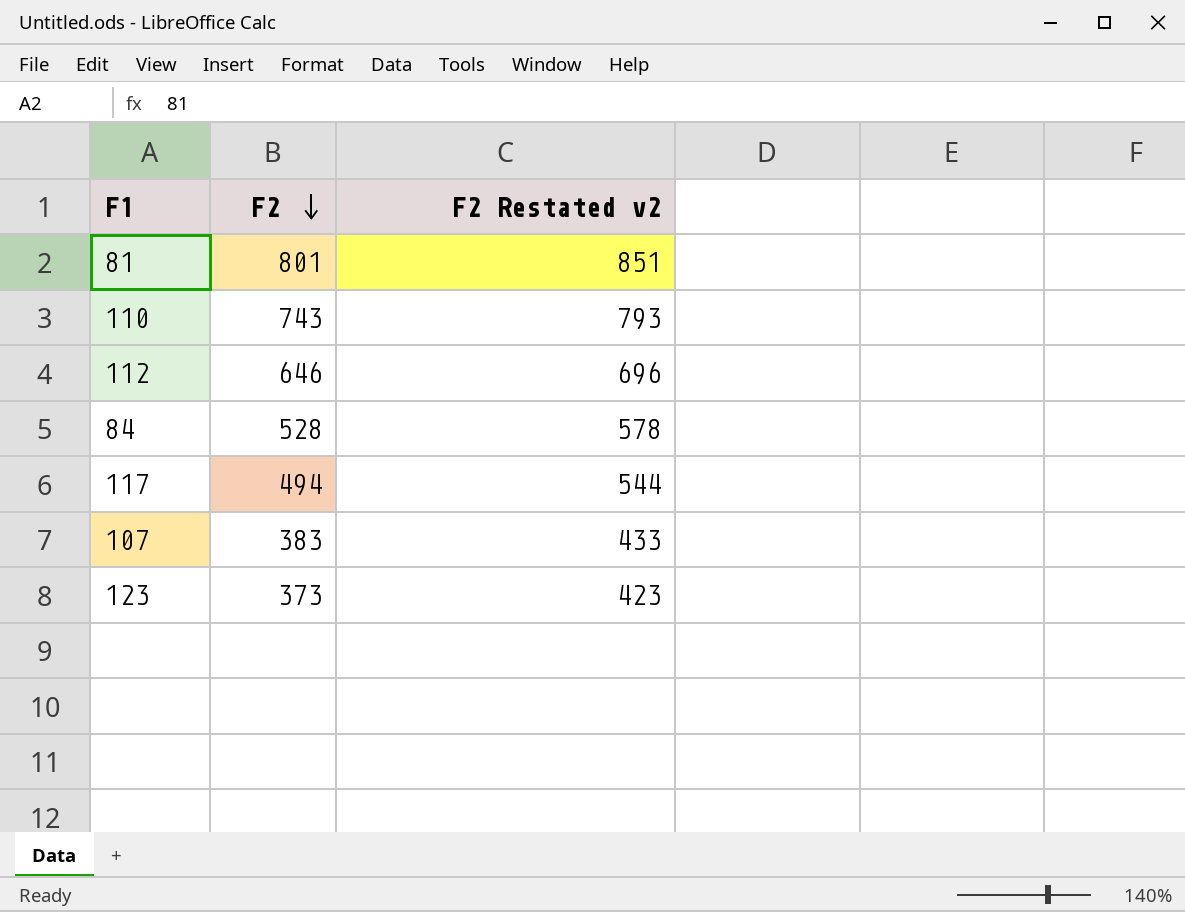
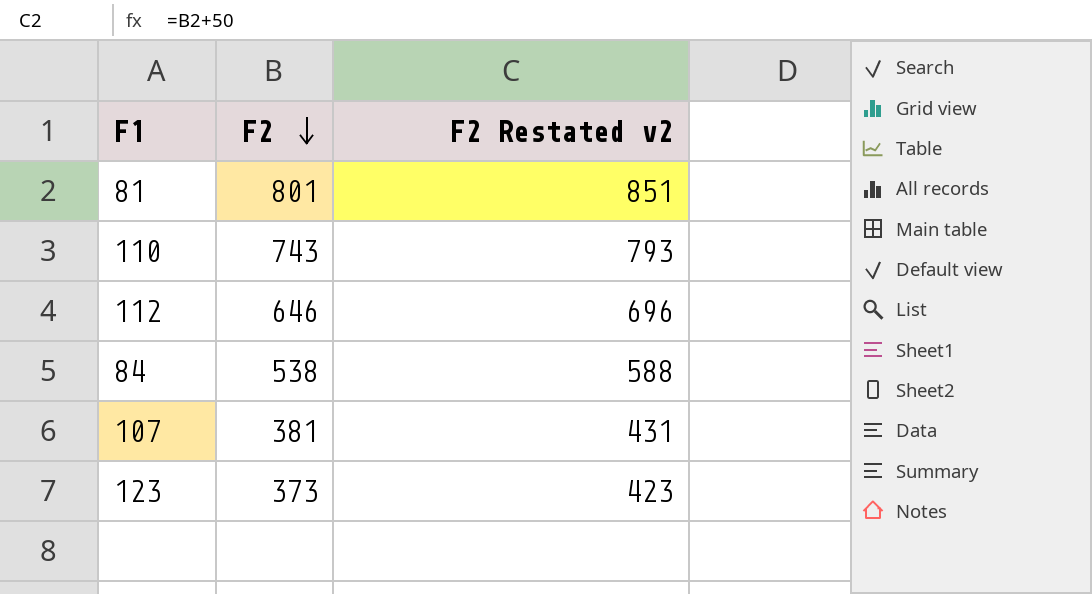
row 117: 494 | 544 -> none
84 | F2: 528 -> 538
84 | F2 Restated v2: 578 -> 588
107 | F2: 383 -> 381
107 | F2 Restated v2: 433 -> 431

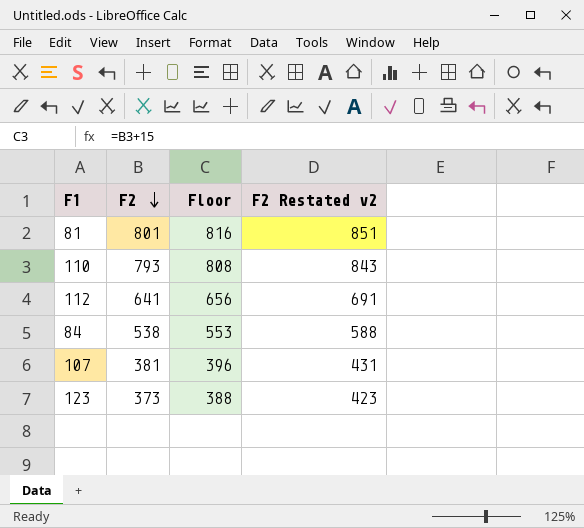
column Floor | formula: none -> [F2] + 15
110 | F2: 743 -> 793
110 | F2 Restated v2: 793 -> 843
112 | F2: 646 -> 641
112 | F2 Restated v2: 696 -> 691

